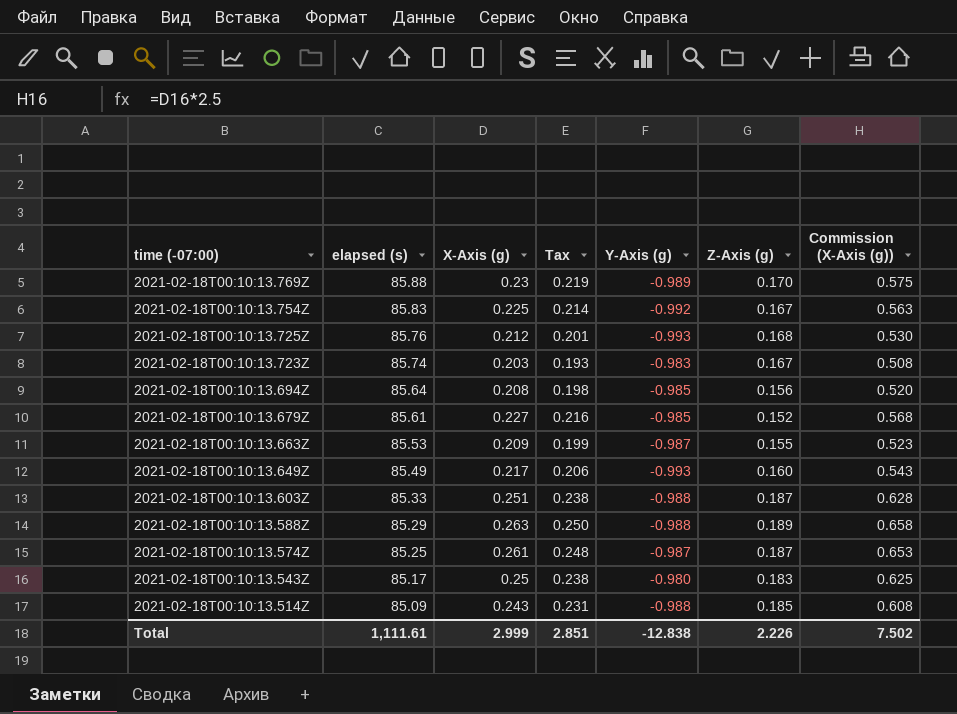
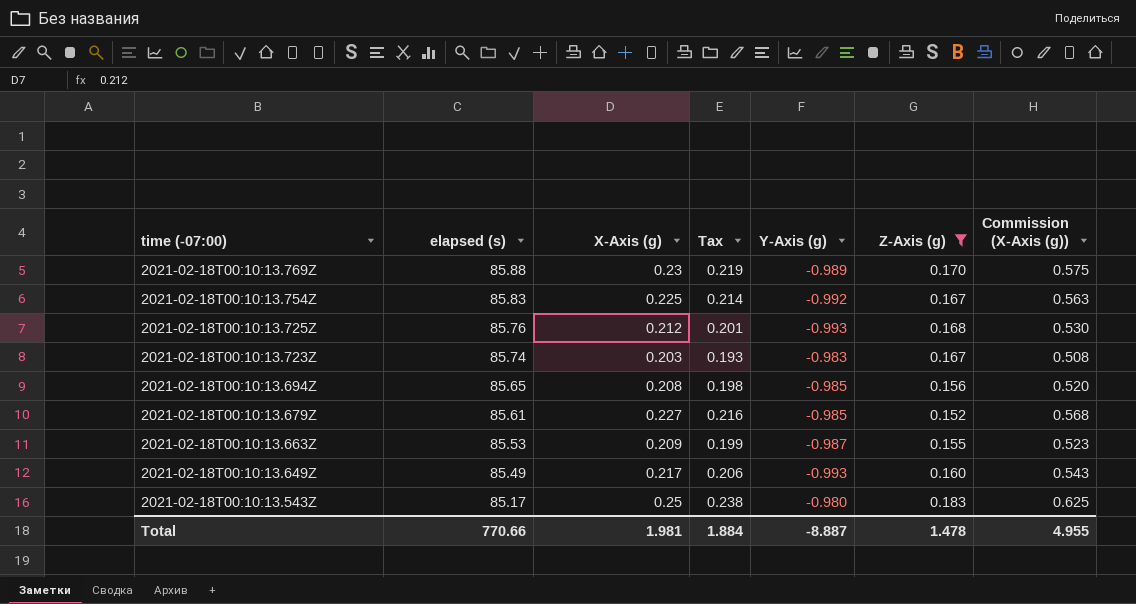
filter: none -> Z-Axis (g) <= 0.183
2021-02-18T00:10:13.694Z | elapsed (s): 85.64 -> 85.65
Total | elapsed (s): 1,111.61 -> 770.66
Total | X-Axis (g): 2.999 -> 1.981
Total | Tax: 2.851 -> 1.884
Total | Y-Axis (g): -12.838 -> -8.887
Total | Z-Axis (g): 2.226 -> 1.478
Total | Commission (X-Axis (g)): 7.502 -> 4.955

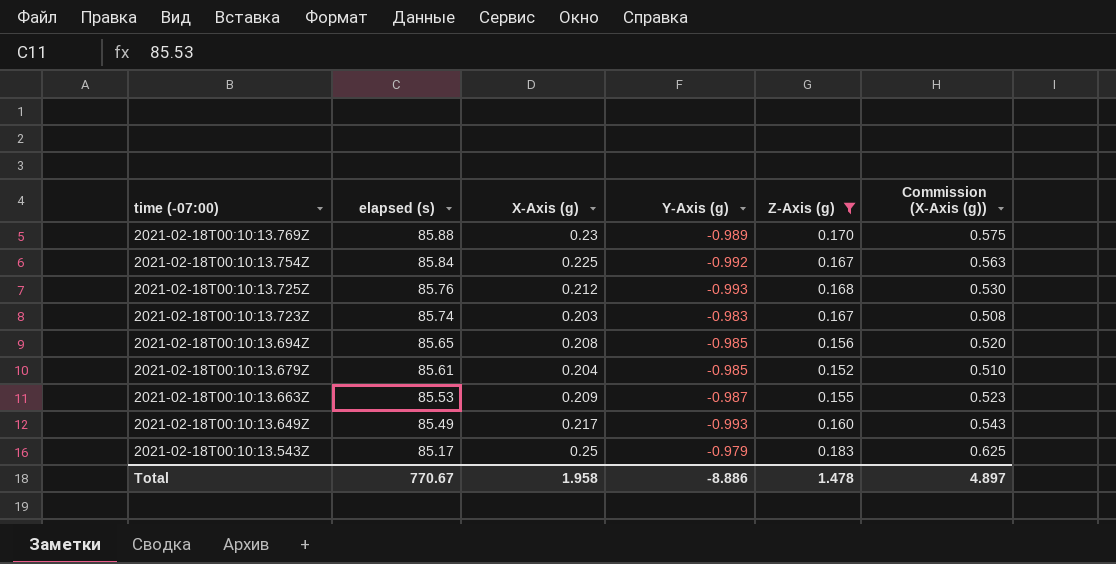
column Tax | formula: [X-Axis (g)] * 0.95 -> none
2021-02-18T00:10:13.754Z | elapsed (s): 85.83 -> 85.84
2021-02-18T00:10:13.679Z | X-Axis (g): 0.227 -> 0.204
2021-02-18T00:10:13.679Z | Commission (X-Axis (g)): 0.568 -> 0.510
2021-02-18T00:10:13.543Z | Y-Axis (g): -0.980 -> -0.979
Total | elapsed (s): 770.66 -> 770.67
Total | X-Axis (g): 1.981 -> 1.958
Total | Y-Axis (g): -8.887 -> -8.886
Total | Commission (X-Axis (g)): 4.955 -> 4.897

